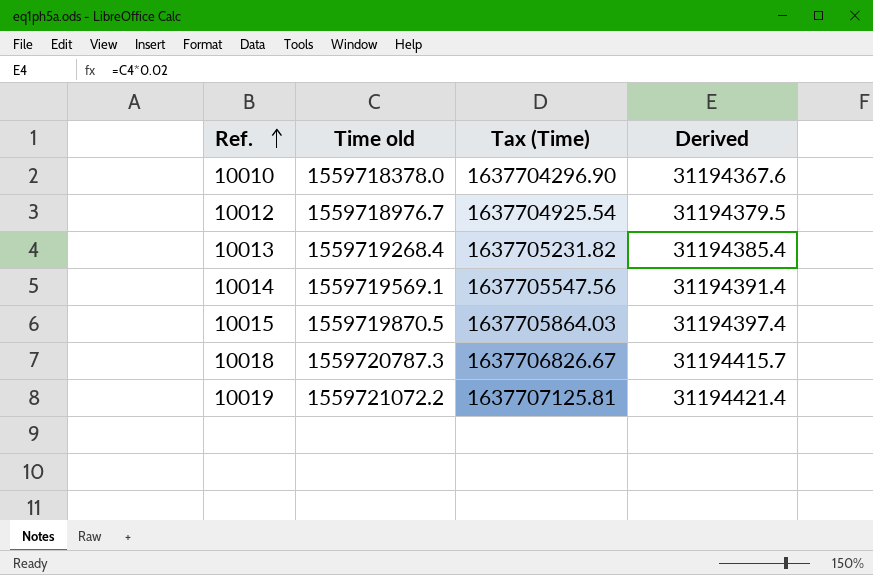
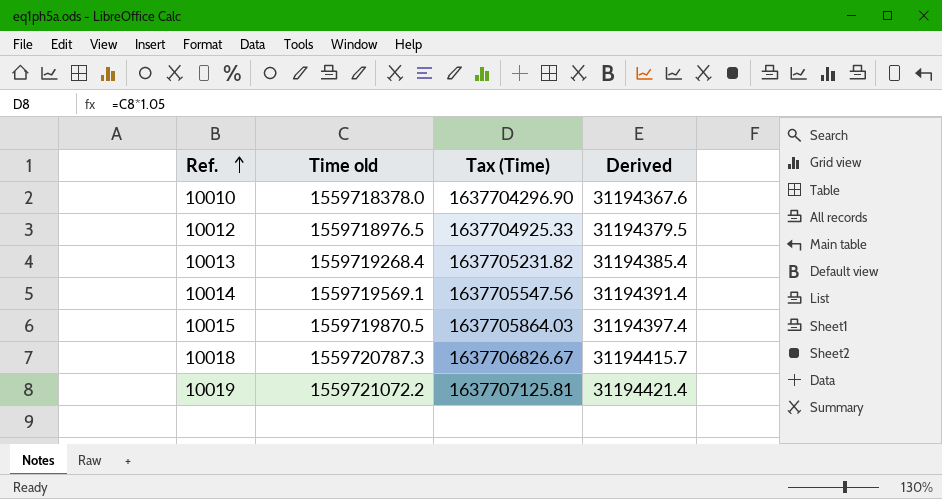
10012 | Time old: 1559718976.7 -> 1559718976.5
10012 | Tax (Time): 1637704925.54 -> 1637704925.33

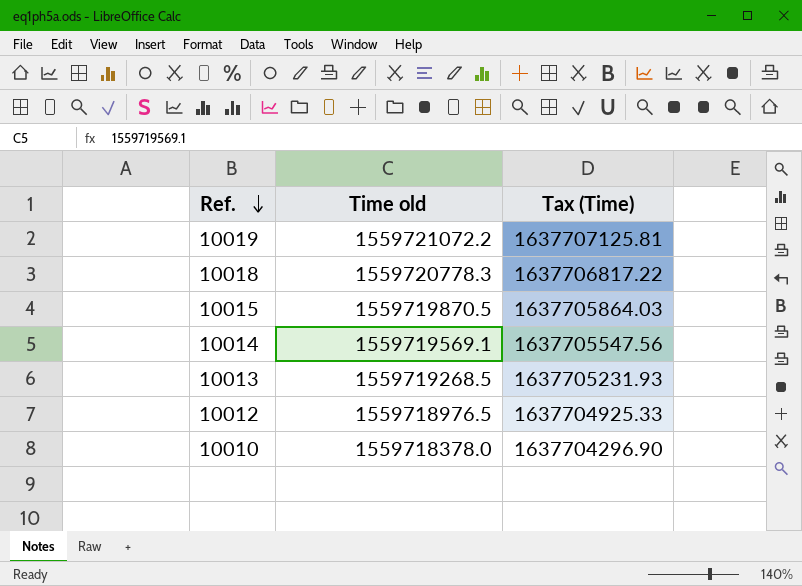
row order: Ref. ascending -> Ref. descending
column Derived | formula: [Time old] * 0.02 -> none
10018 | Time old: 1559720787.3 -> 1559720778.3
10018 | Tax (Time): 1637706826.67 -> 1637706817.22
10013 | Time old: 1559719268.4 -> 1559719268.5
10013 | Tax (Time): 1637705231.82 -> 1637705231.93

